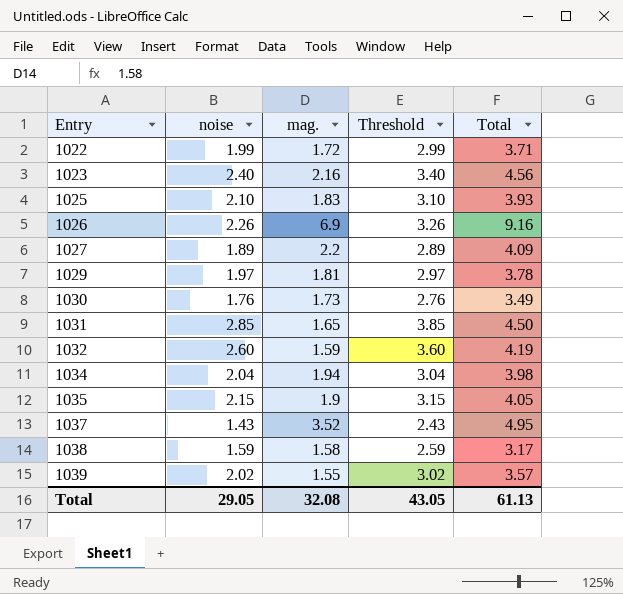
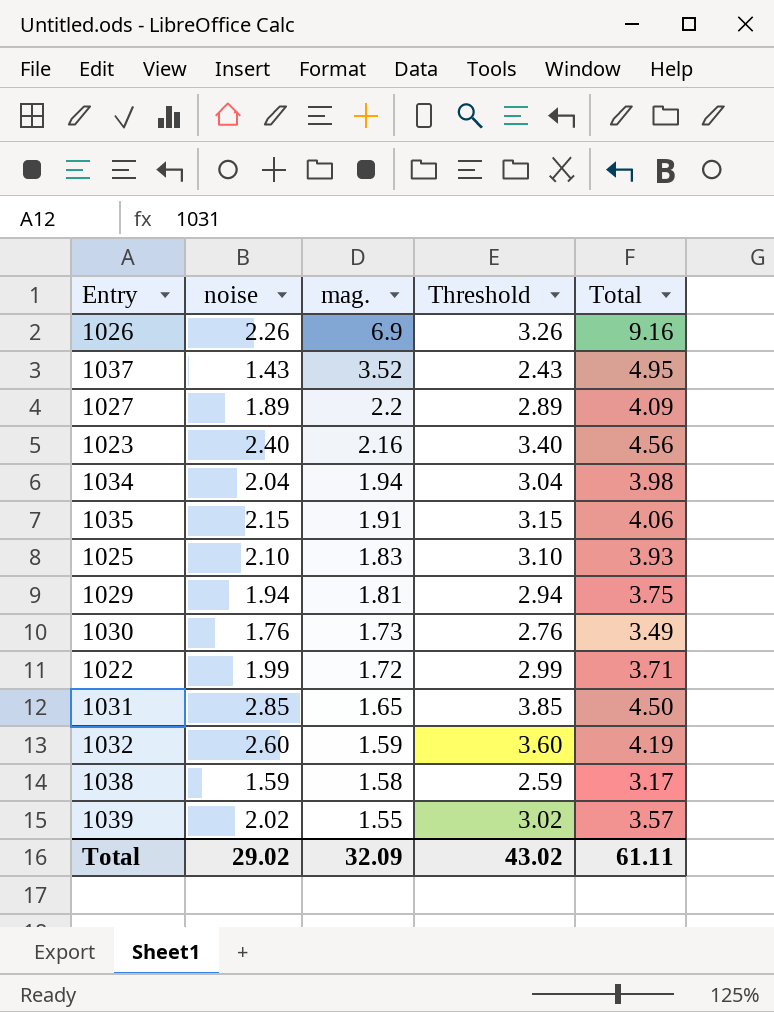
row order: Entry ascending -> mag. descending
1035 | mag.: 1.9 -> 1.91
1035 | Total: 4.05 -> 4.06
1029 | noise: 1.97 -> 1.94
1029 | Threshold: 2.97 -> 2.94
1029 | Total: 3.78 -> 3.75
Total | noise: 29.05 -> 29.02
Total | mag.: 32.08 -> 32.09
Total | Threshold: 43.05 -> 43.02
Total | Total: 61.13 -> 61.11

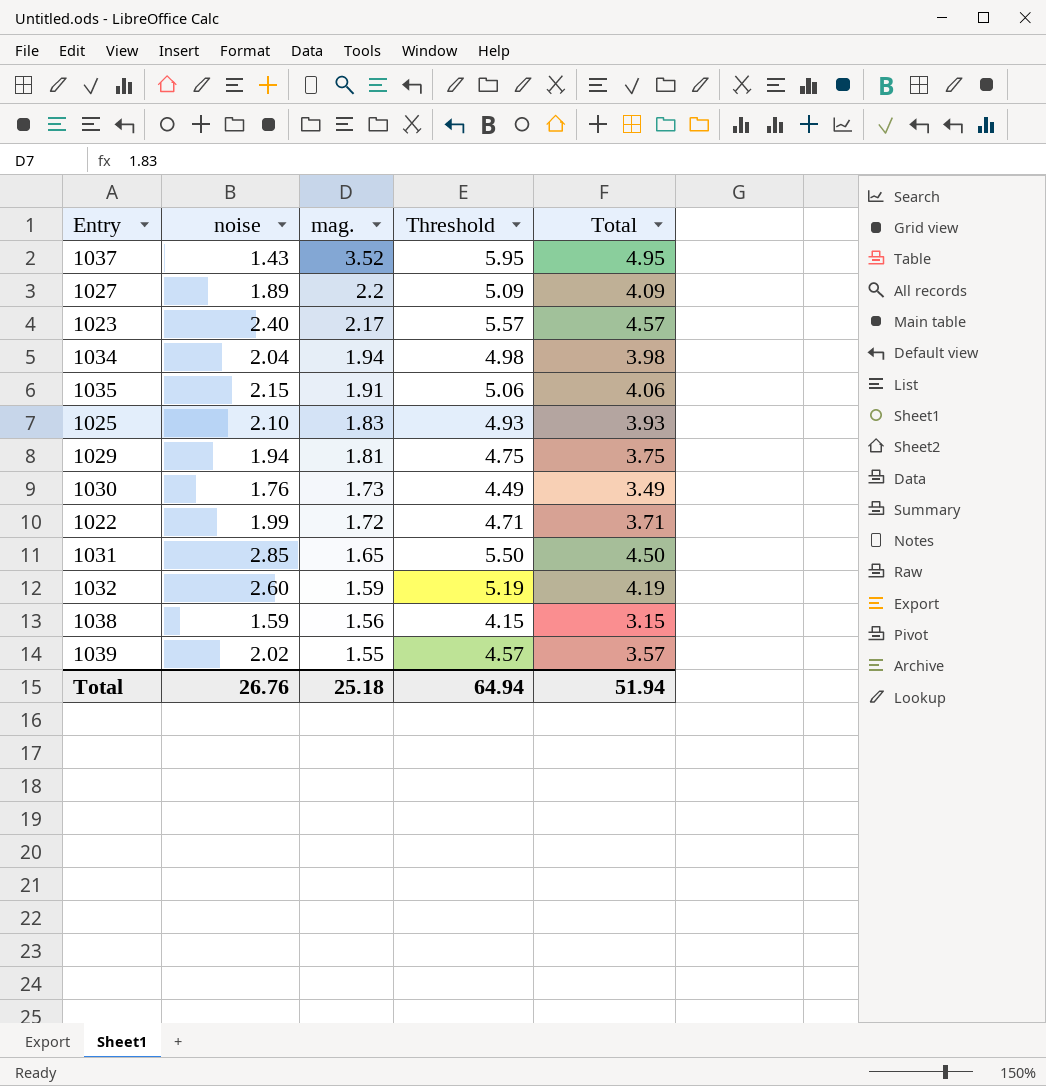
column Threshold | formula: [noise] + 1 -> [Total] + 1
row 1026: 2.26 | 6.9 | 3.26 | 9.16 -> none
1023 | mag.: 2.16 -> 2.17
1023 | Total: 4.56 -> 4.57
1038 | mag.: 1.58 -> 1.56
1038 | Total: 3.17 -> 3.15
Total | noise: 29.02 -> 26.76
Total | mag.: 32.09 -> 25.18
Total | Threshold: 43.02 -> 64.94
Total | Total: 61.11 -> 51.94

